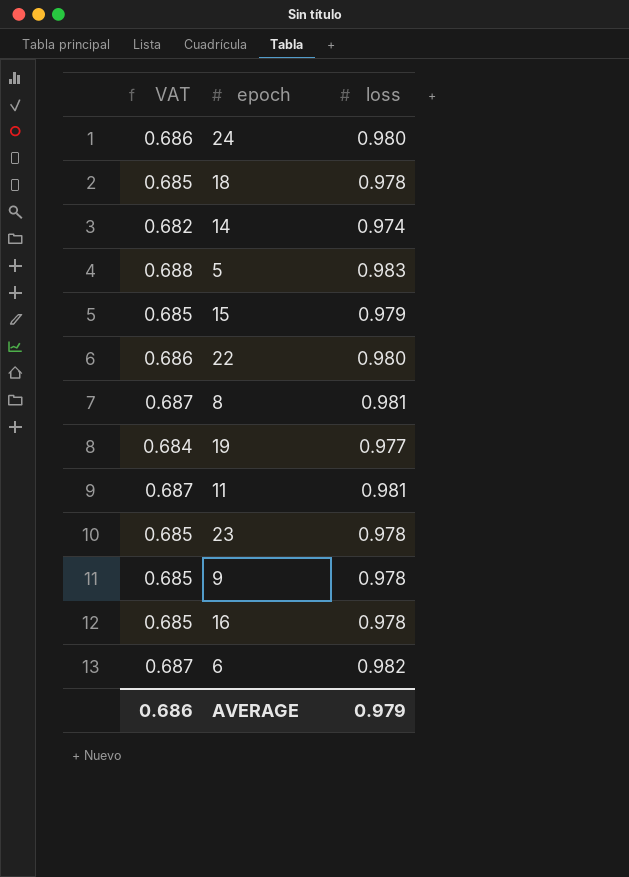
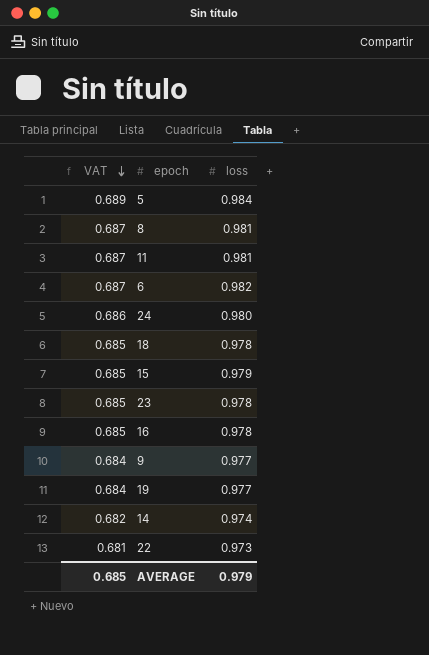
row order: none -> VAT descending
5 | VAT: 0.688 -> 0.689
5 | loss: 0.983 -> 0.984
9 | VAT: 0.685 -> 0.684
9 | loss: 0.978 -> 0.977
22 | VAT: 0.686 -> 0.681
22 | loss: 0.980 -> 0.973
AVERAGE | VAT: 0.686 -> 0.685

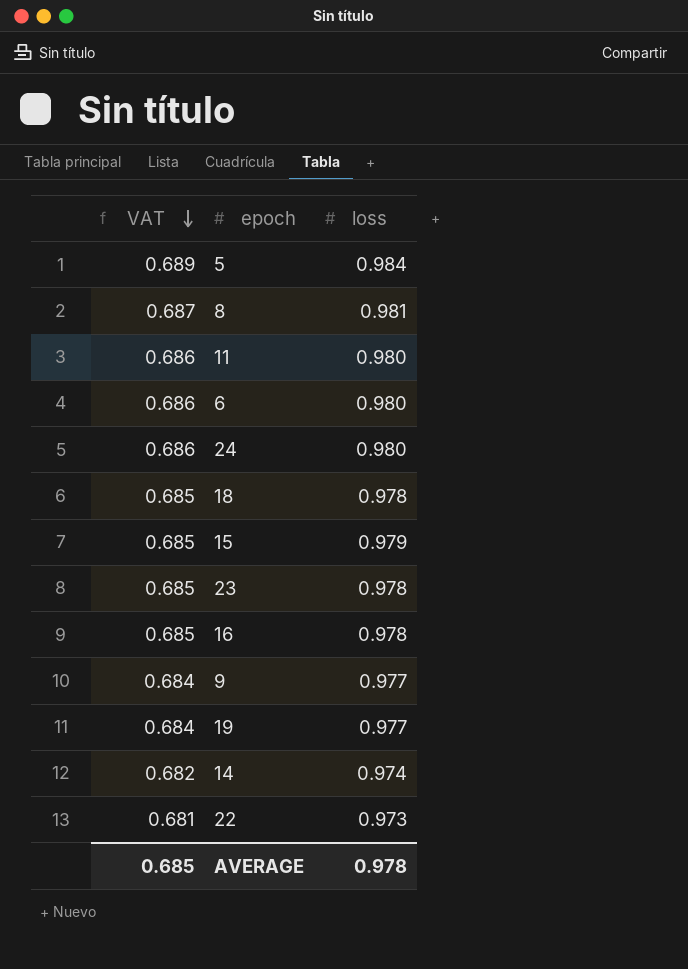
11 | VAT: 0.687 -> 0.686
11 | loss: 0.981 -> 0.980
6 | VAT: 0.687 -> 0.686
6 | loss: 0.982 -> 0.980
AVERAGE | loss: 0.979 -> 0.978

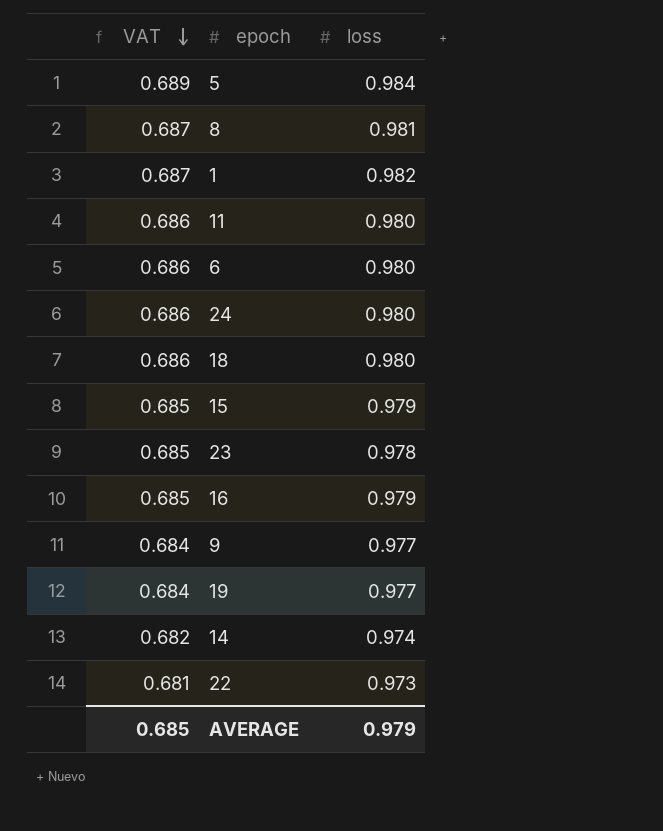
row 1: none -> 0.687 | 0.982
18 | VAT: 0.685 -> 0.686
18 | loss: 0.978 -> 0.980
16 | loss: 0.978 -> 0.979
AVERAGE | loss: 0.978 -> 0.979

